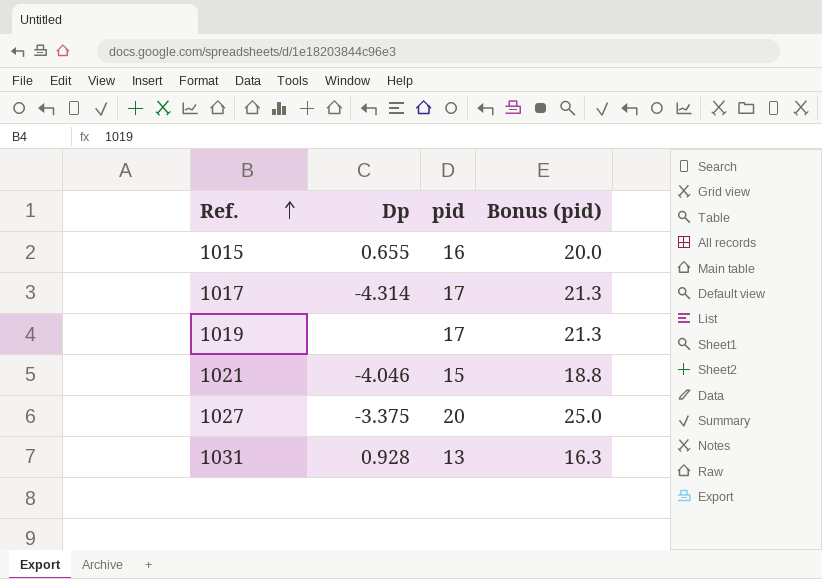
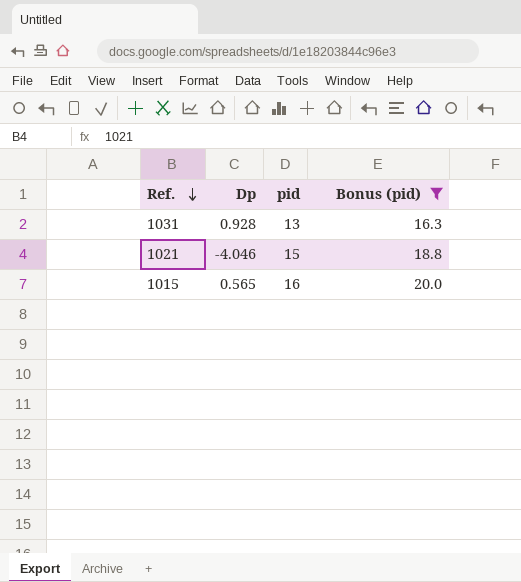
filter: none -> Bonus (pid) <= 20.0
row order: Ref. ascending -> Ref. descending
1015 | Dp: 0.655 -> 0.565

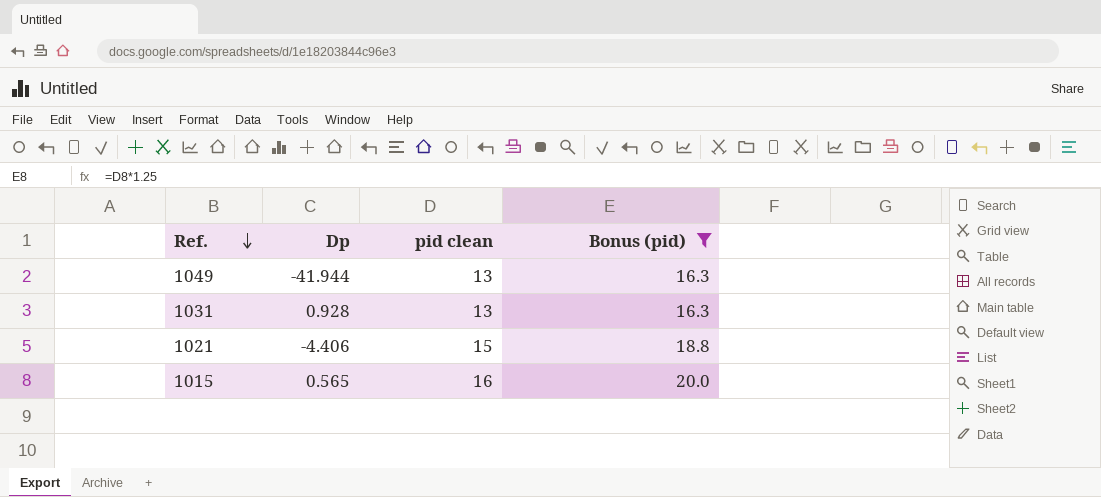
column name: pid -> pid clean
row 1049: none -> -41.944 | 13 | 16.3
1021 | Dp: -4.046 -> -4.406

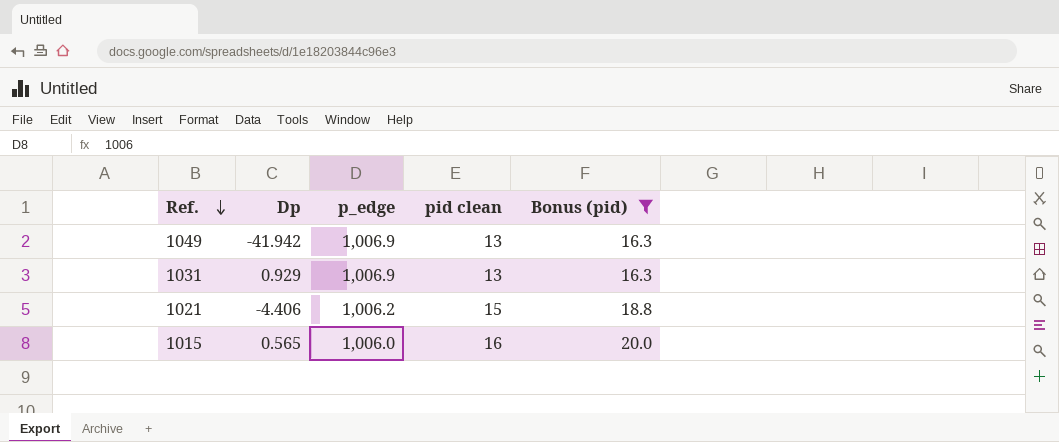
column p_edge | position: none -> 3
1049 | Dp: -41.944 -> -41.942
1031 | Dp: 0.928 -> 0.929

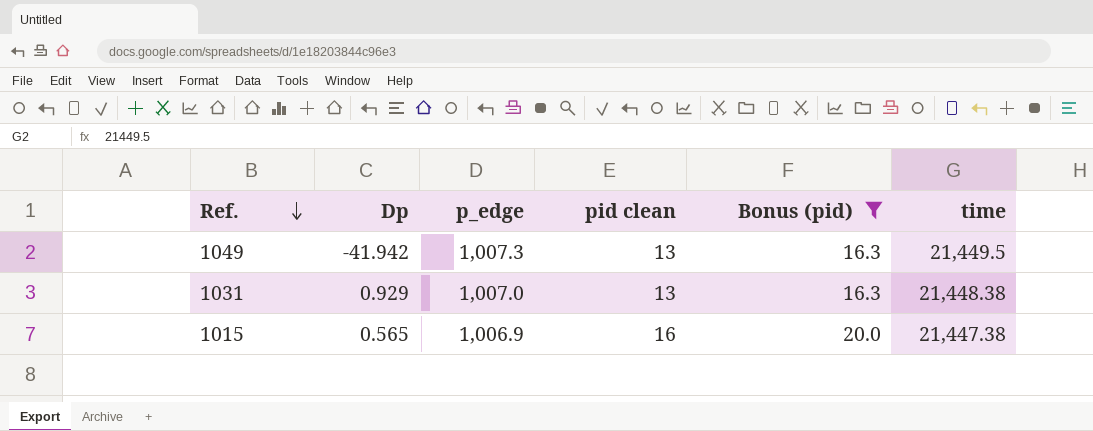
column time | position: none -> 6
row 1021: -4.406 | 1,006.2 | 15 | 18.8 -> none
1049 | p_edge: 1,006.9 -> 1,007.3
1031 | p_edge: 1,006.9 -> 1,007.0
1015 | p_edge: 1,006.0 -> 1,006.9

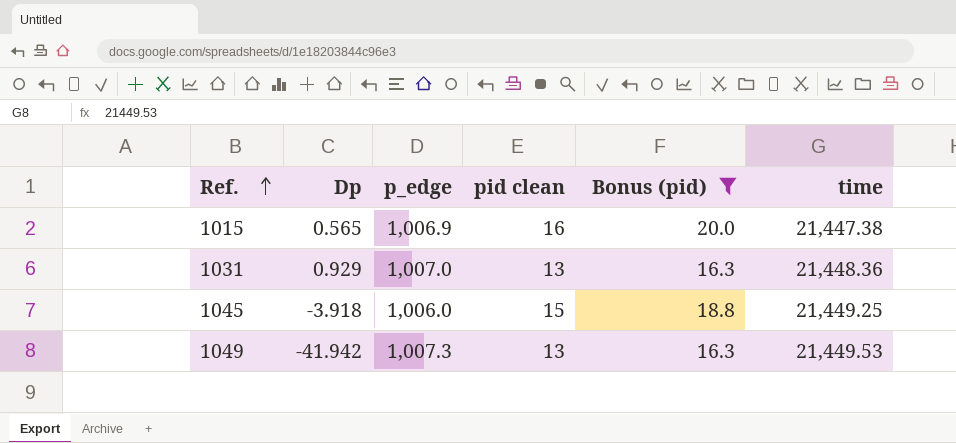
row order: Ref. descending -> Ref. ascending
1031 | time: 21,448.38 -> 21,448.36
row 1045: none -> -3.918 | 1,006.0 | 15 | 18.8 | 21,449.25
1049 | time: 21,449.5 -> 21,449.53

